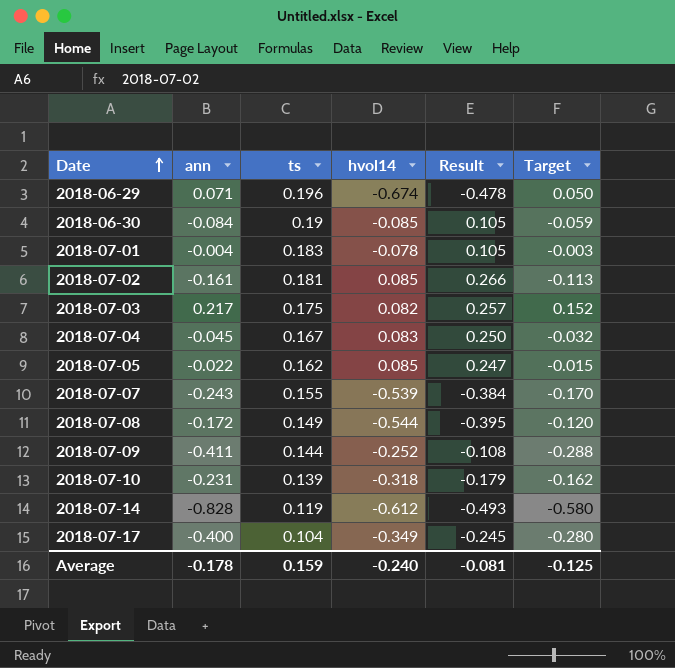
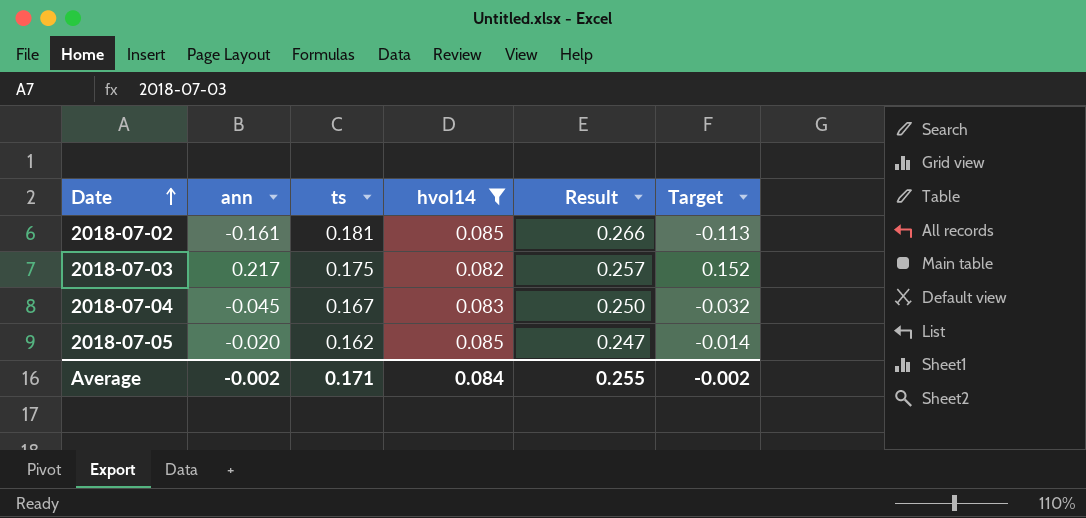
filter: none -> hvol14 >= 0.082
2018-07-05 | ann: -0.022 -> -0.020
2018-07-05 | Target: -0.015 -> -0.014
Average | ann: -0.178 -> -0.002
Average | ts: 0.159 -> 0.171
Average | hvol14: -0.240 -> 0.084
Average | Result: -0.081 -> 0.255
Average | Target: -0.125 -> -0.002

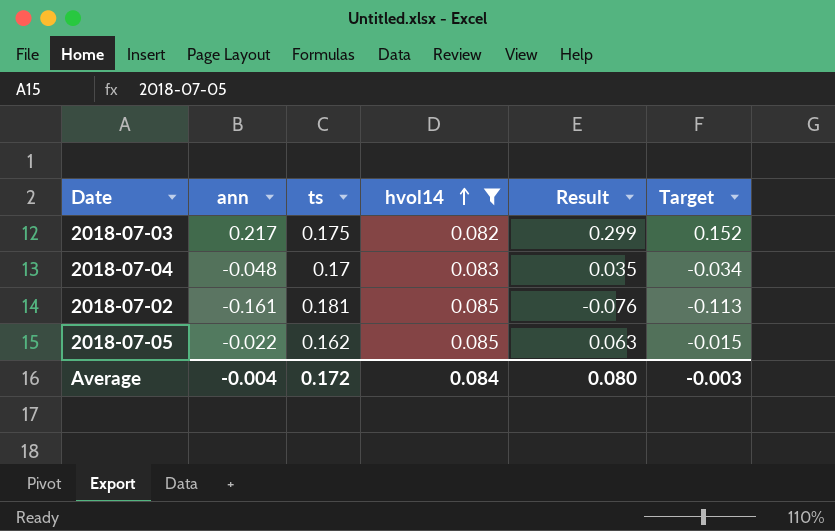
row order: Date ascending -> hvol14 ascending
column Result | formula: [ts] + [hvol14] -> [ann] + [hvol14]
2018-07-04 | ann: -0.045 -> -0.048
2018-07-04 | ts: 0.167 -> 0.17
2018-07-04 | Target: -0.032 -> -0.034
2018-07-05 | ann: -0.020 -> -0.022
2018-07-05 | Target: -0.014 -> -0.015
Average | ann: -0.002 -> -0.004
Average | ts: 0.171 -> 0.172
Average | Result: 0.255 -> 0.080
Average | Target: -0.002 -> -0.003

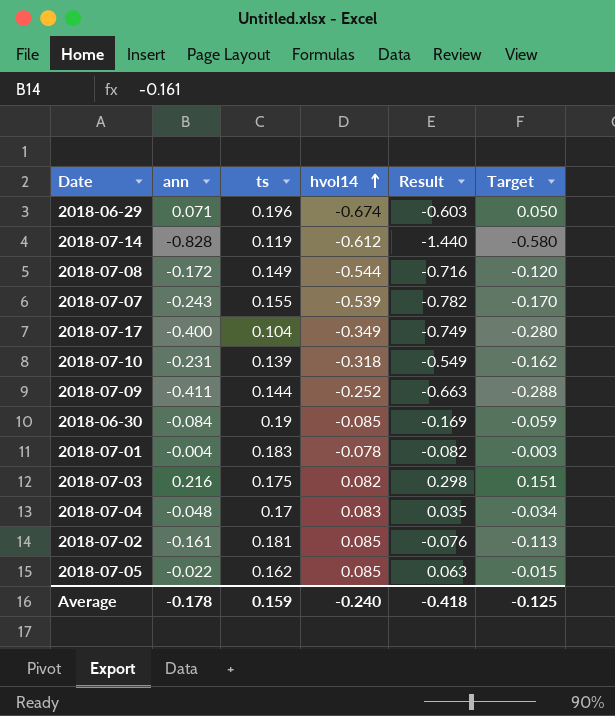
filter: hvol14 >= 0.082 -> none
2018-07-03 | ann: 0.217 -> 0.216
2018-07-03 | Result: 0.299 -> 0.298
2018-07-03 | Target: 0.152 -> 0.151
Average | ann: -0.004 -> -0.178
Average | ts: 0.172 -> 0.159
Average | hvol14: 0.084 -> -0.240
Average | Result: 0.080 -> -0.418
Average | Target: -0.003 -> -0.125

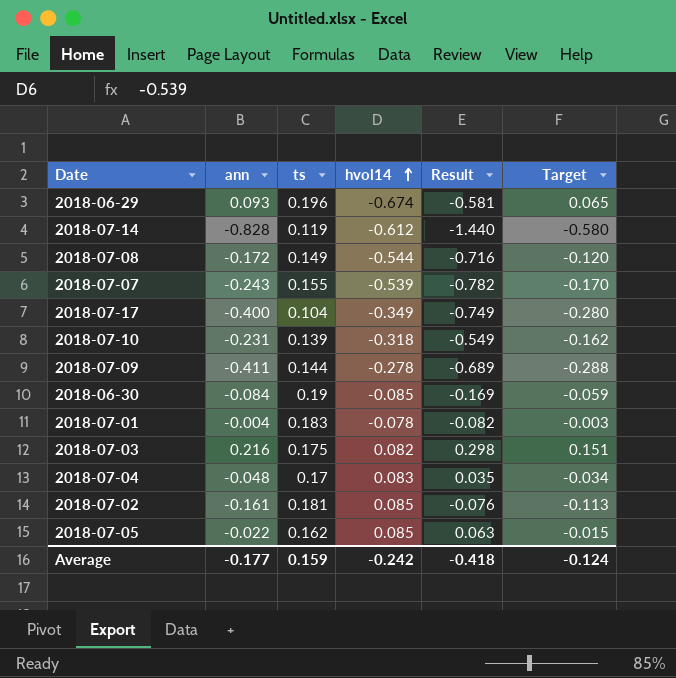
2018-06-29 | ann: 0.071 -> 0.093
2018-06-29 | Result: -0.603 -> -0.581
2018-06-29 | Target: 0.050 -> 0.065
2018-07-09 | hvol14: -0.252 -> -0.278
2018-07-09 | Result: -0.663 -> -0.689
Average | ann: -0.178 -> -0.177
Average | hvol14: -0.240 -> -0.242
Average | Target: -0.125 -> -0.124

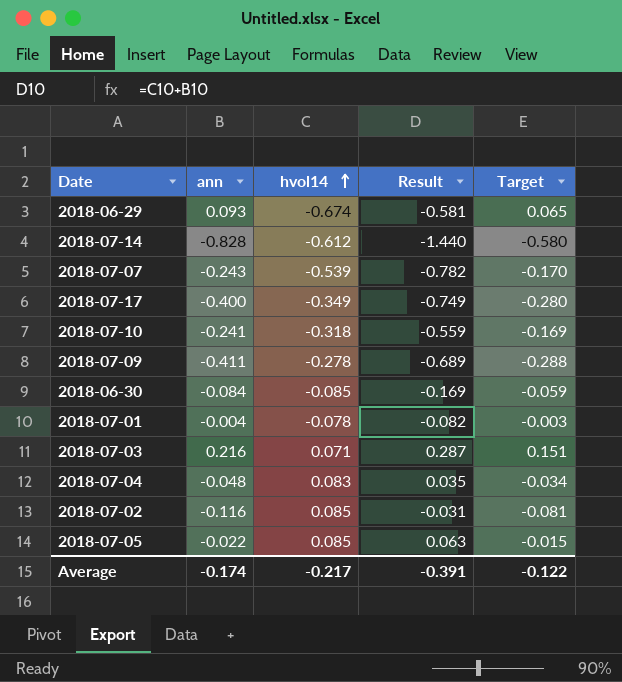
column ts | position: 3 -> none
row 2018-07-08: -0.172 | 0.149 | -0.544 | -0.716 | -0.120 -> none
2018-07-10 | ann: -0.231 -> -0.241
2018-07-10 | Result: -0.549 -> -0.559
2018-07-10 | Target: -0.162 -> -0.169
2018-07-03 | hvol14: 0.082 -> 0.071
2018-07-03 | Result: 0.298 -> 0.287
2018-07-02 | ann: -0.161 -> -0.116
2018-07-02 | Result: -0.076 -> -0.031
2018-07-02 | Target: -0.113 -> -0.081
Average | ann: -0.177 -> -0.174
Average | hvol14: -0.242 -> -0.217
Average | Result: -0.418 -> -0.391
Average | Target: -0.124 -> -0.122

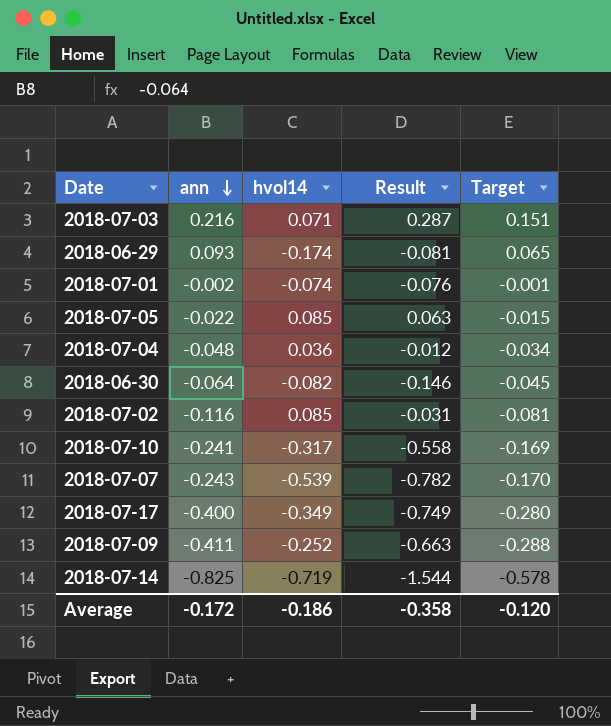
row order: hvol14 ascending -> ann descending
2018-06-29 | hvol14: -0.674 -> -0.174
2018-06-29 | Result: -0.581 -> -0.081
2018-07-01 | ann: -0.004 -> -0.002
2018-07-01 | hvol14: -0.078 -> -0.074
2018-07-01 | Result: -0.082 -> -0.076
2018-07-01 | Target: -0.003 -> -0.001
2018-07-04 | hvol14: 0.083 -> 0.036
2018-07-04 | Result: 0.035 -> -0.012
2018-06-30 | ann: -0.084 -> -0.064
2018-06-30 | hvol14: -0.085 -> -0.082
2018-06-30 | Result: -0.169 -> -0.146
2018-06-30 | Target: -0.059 -> -0.045
2018-07-10 | hvol14: -0.318 -> -0.317
2018-07-10 | Result: -0.559 -> -0.558
2018-07-09 | hvol14: -0.278 -> -0.252
2018-07-09 | Result: -0.689 -> -0.663
2018-07-14 | ann: -0.828 -> -0.825
2018-07-14 | hvol14: -0.612 -> -0.719
2018-07-14 | Result: -1.440 -> -1.544
2018-07-14 | Target: -0.580 -> -0.578
Average | ann: -0.174 -> -0.172
Average | hvol14: -0.217 -> -0.186
Average | Result: -0.391 -> -0.358
Average | Target: -0.122 -> -0.120

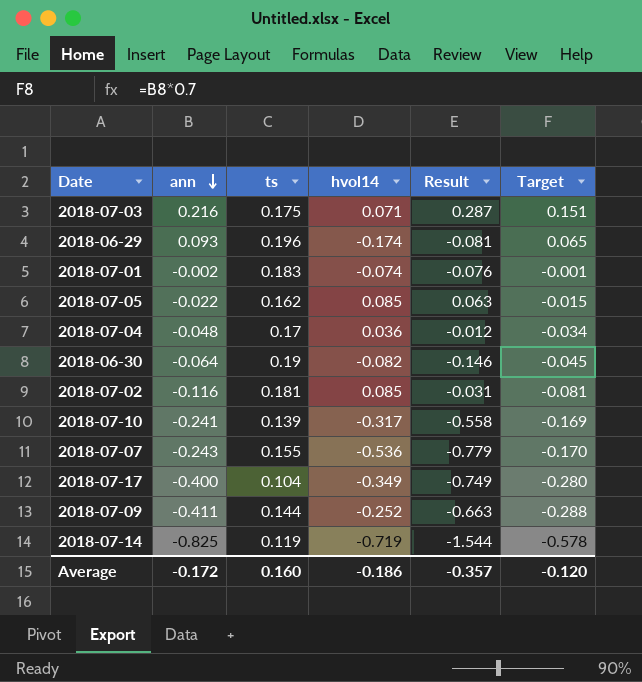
column ts | position: none -> 3
2018-07-07 | hvol14: -0.539 -> -0.536
2018-07-07 | Result: -0.782 -> -0.779
Average | Result: -0.358 -> -0.357

